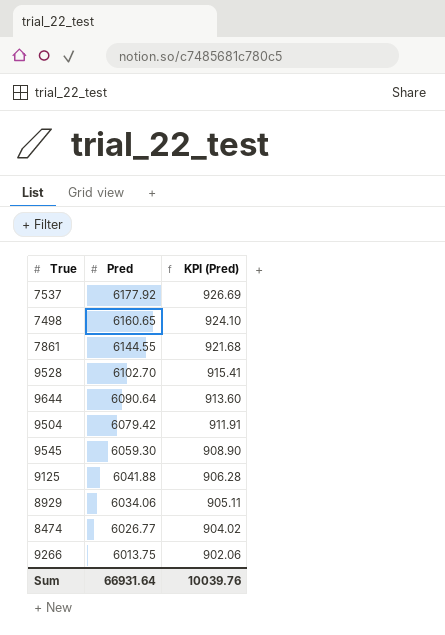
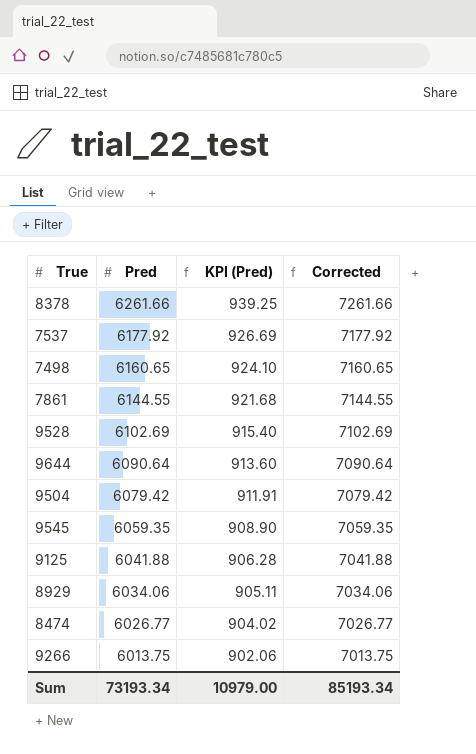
column Corrected | formula: none -> [Pred] + 1000
row 8378: none -> 6261.66 | 939.25 | 7261.66
9528 | Pred: 6102.70 -> 6102.69
9528 | KPI (Pred): 915.41 -> 915.40
9545 | Pred: 6059.30 -> 6059.35
Sum | Pred: 66931.64 -> 73193.34
Sum | KPI (Pred): 10039.76 -> 10979.00

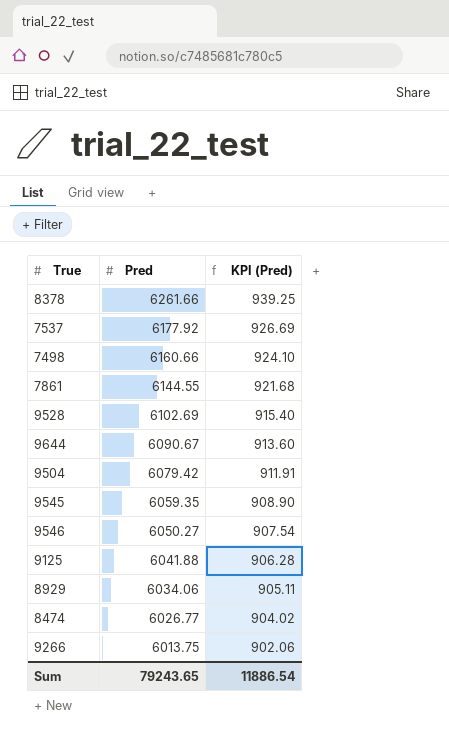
column Corrected | formula: [Pred] + 1000 -> none
7498 | Pred: 6160.65 -> 6160.66
9644 | Pred: 6090.64 -> 6090.67
row 9546: none -> 6050.27 | 907.54
Sum | Pred: 73193.34 -> 79243.65
Sum | KPI (Pred): 10979.00 -> 11886.54

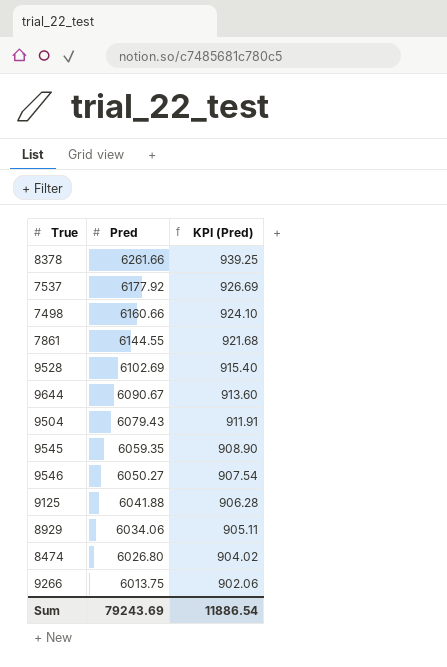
9504 | Pred: 6079.42 -> 6079.43
8474 | Pred: 6026.77 -> 6026.80
Sum | Pred: 79243.65 -> 79243.69

